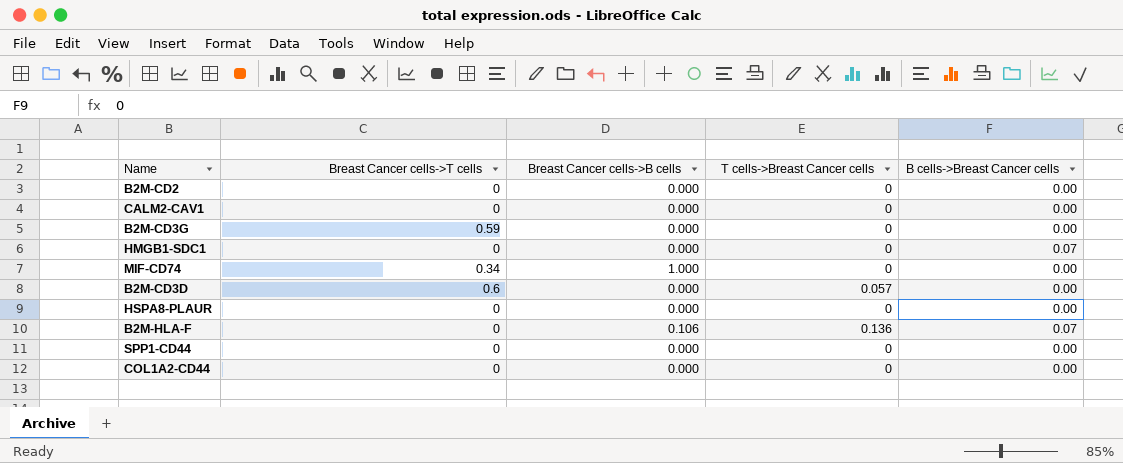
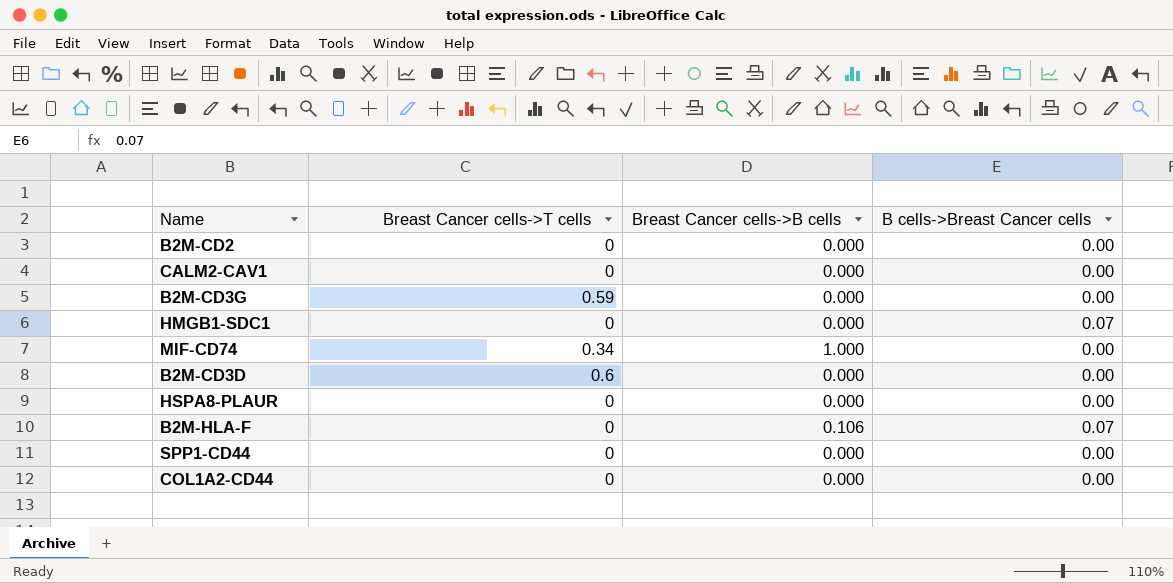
column T cells->Breast Cancer cells | position: 4 -> none

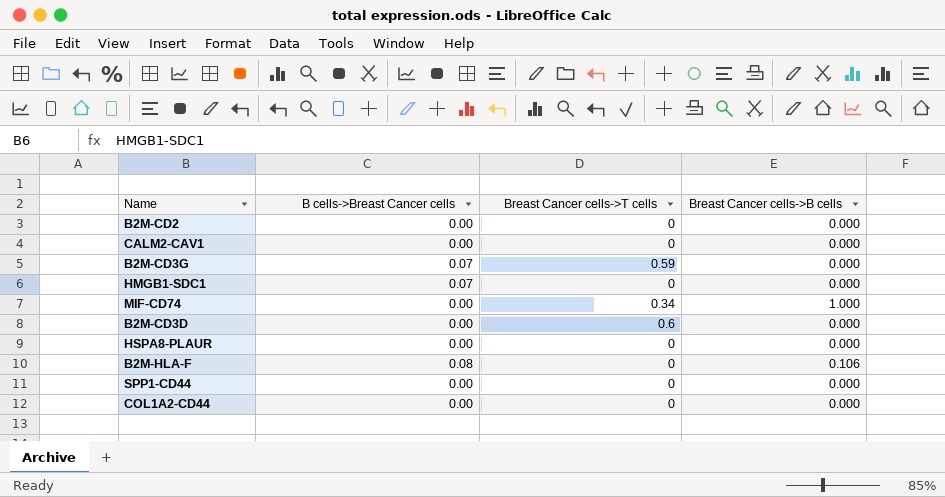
column B cells->Breast Cancer cells | position: 4 -> 2
B2M-CD3G | B cells->Breast Cancer cells: 0.00 -> 0.07
B2M-HLA-F | B cells->Breast Cancer cells: 0.07 -> 0.08

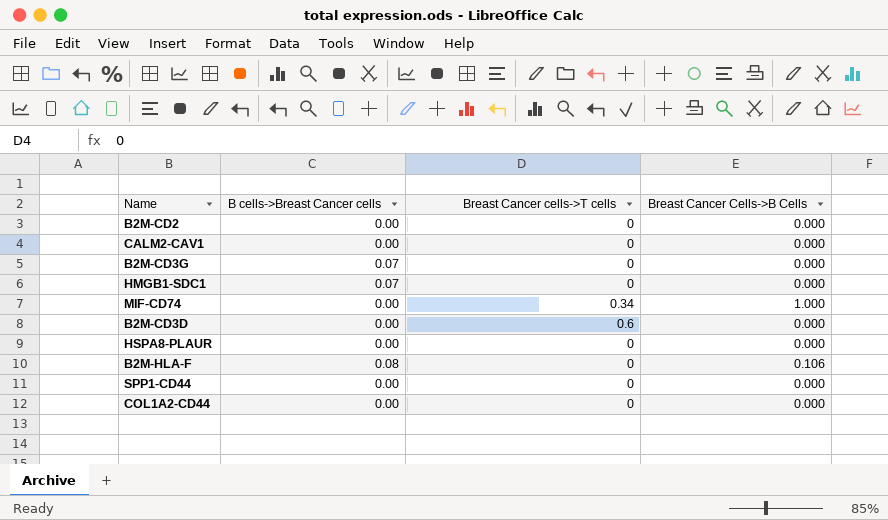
column name: Breast Cancer cells->B cells -> Breast Cancer Cells->B Cells
B2M-CD3G | Breast Cancer cells->T cells: 0.59 -> 0

